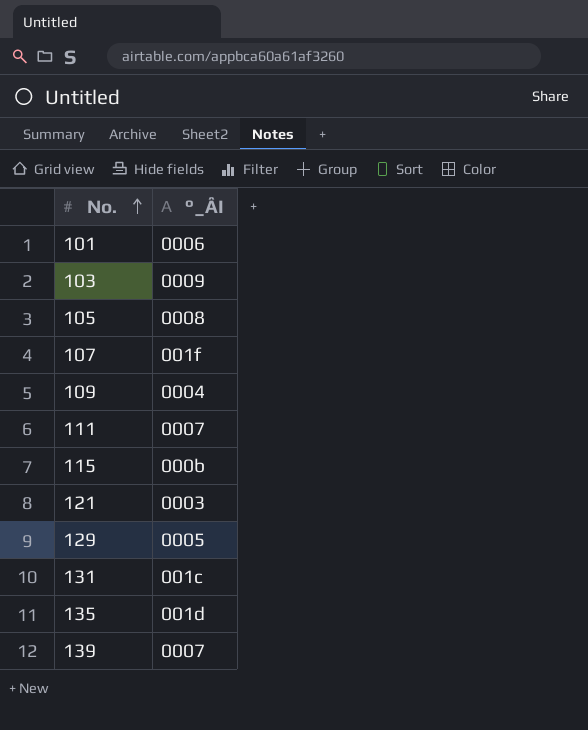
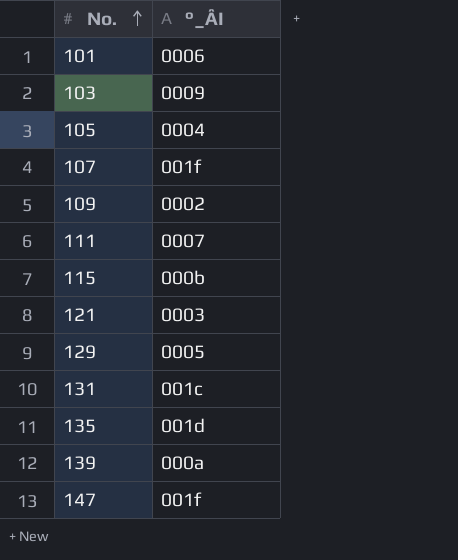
105 | °_ÂI: 0008 -> 0004
109 | °_ÂI: 0004 -> 0002
139 | °_ÂI: 0007 -> 000a
row 147: none -> 001f

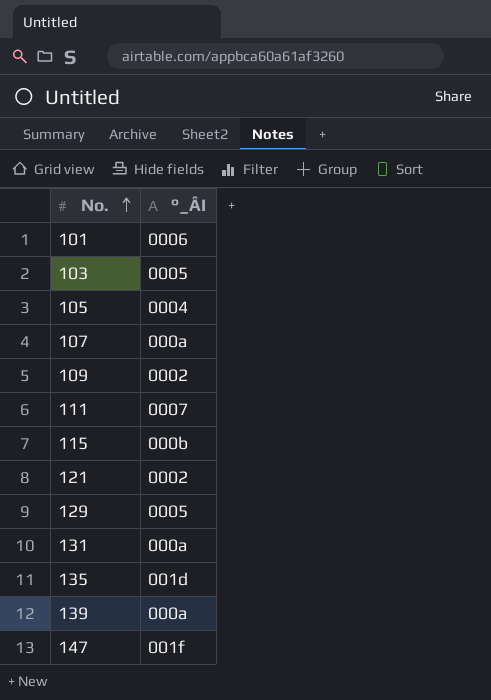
103 | °_ÂI: 0009 -> 0005
107 | °_ÂI: 001f -> 000a
121 | °_ÂI: 0003 -> 0002
131 | °_ÂI: 001c -> 000a

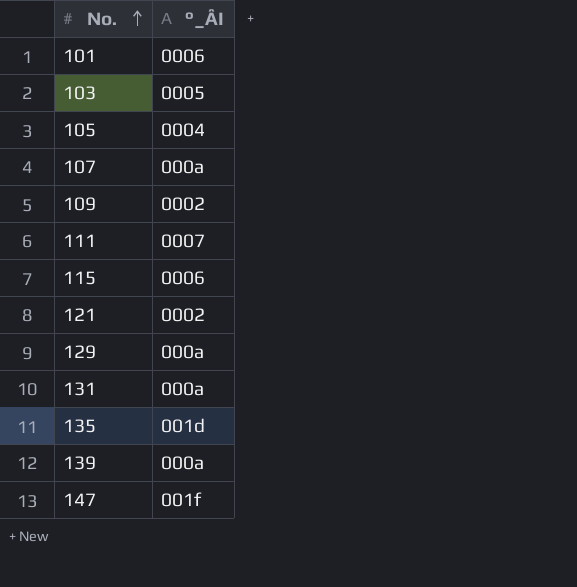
115 | °_ÂI: 000b -> 0006
129 | °_ÂI: 0005 -> 000a

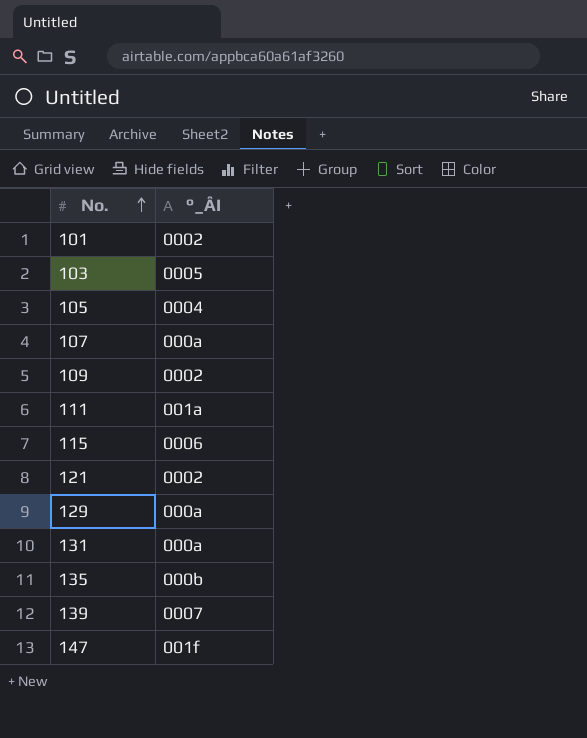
101 | °_ÂI: 0006 -> 0002
111 | °_ÂI: 0007 -> 001a
135 | °_ÂI: 001d -> 000b
139 | °_ÂI: 000a -> 0007

